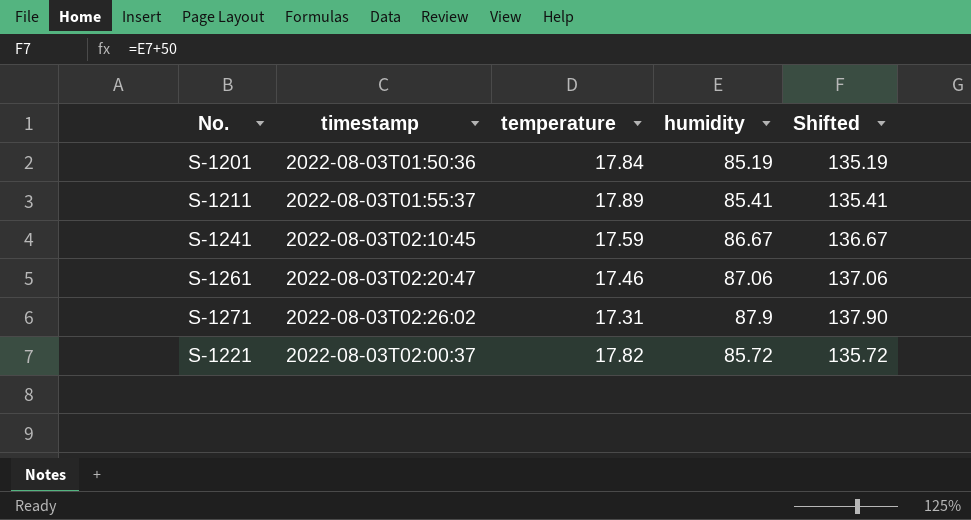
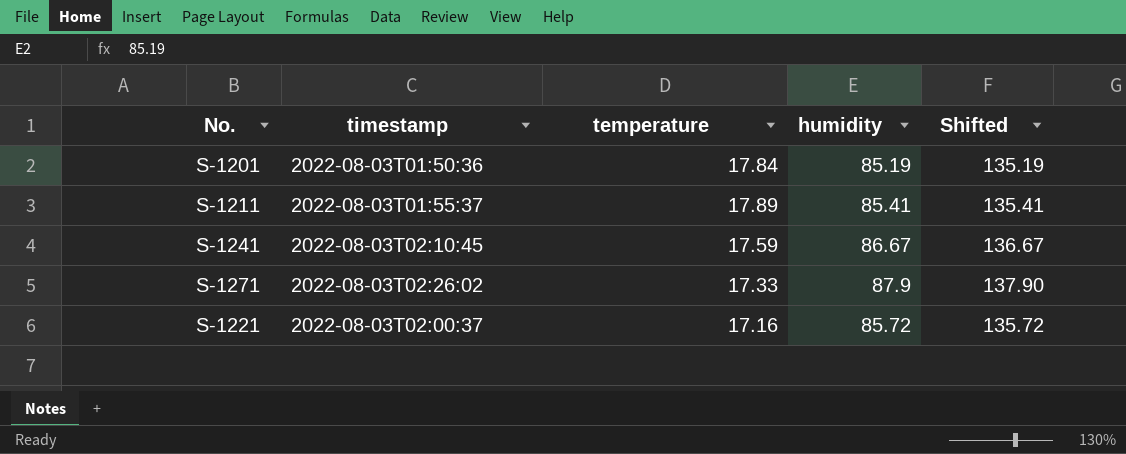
row S-1261: 2022-08-03T02:20:47 | 17.46 | 87.06 | 137.06 -> none
S-1271 | temperature: 17.31 -> 17.33
S-1221 | temperature: 17.82 -> 17.16

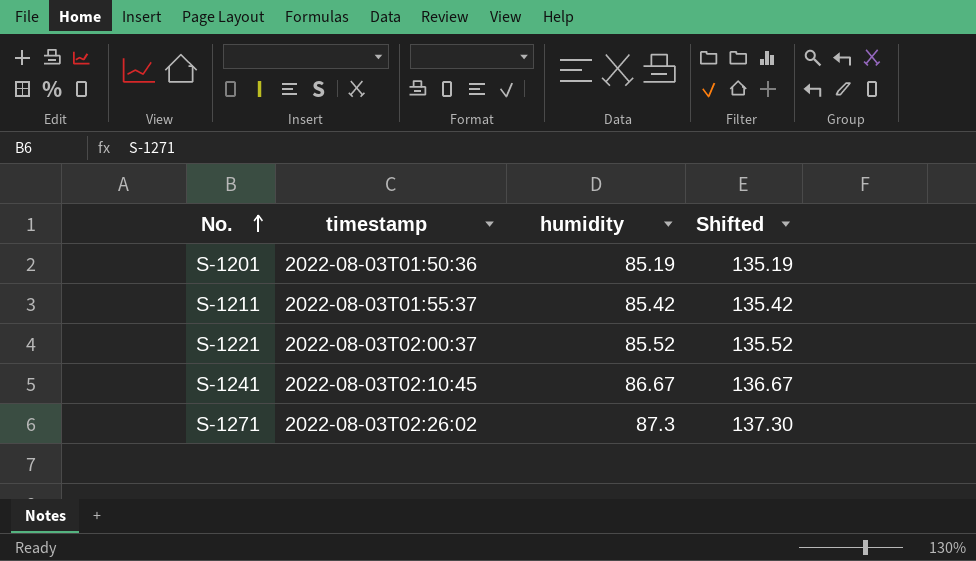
row order: none -> No. ascending
column temperature | position: 3 -> none
S-1211 | humidity: 85.41 -> 85.42
S-1211 | Shifted: 135.41 -> 135.42
S-1221 | humidity: 85.72 -> 85.52
S-1221 | Shifted: 135.72 -> 135.52
S-1271 | humidity: 87.9 -> 87.3
S-1271 | Shifted: 137.90 -> 137.30

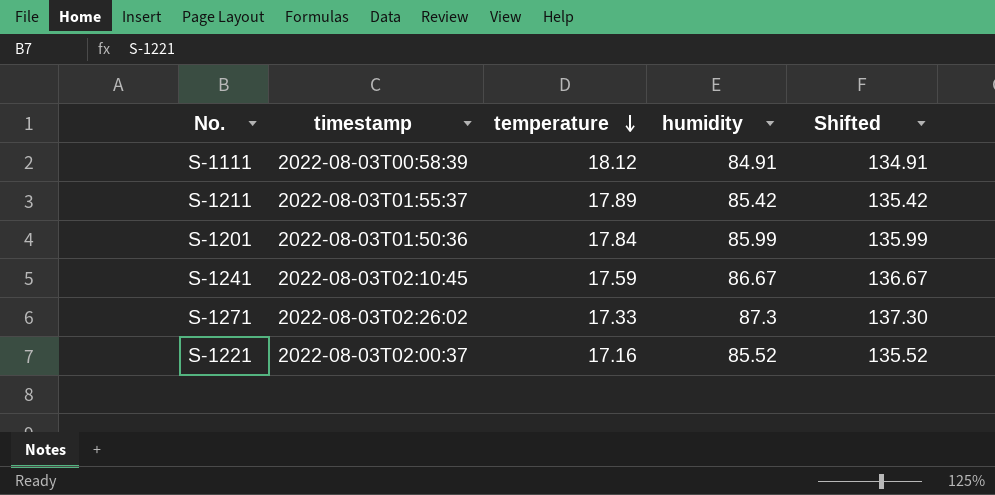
row order: No. ascending -> temperature descending
column temperature | position: none -> 3
row S-1111: none -> 2022-08-03T00:58:39 | 18.12 | 84.91 | 134.91
S-1201 | humidity: 85.19 -> 85.99
S-1201 | Shifted: 135.19 -> 135.99

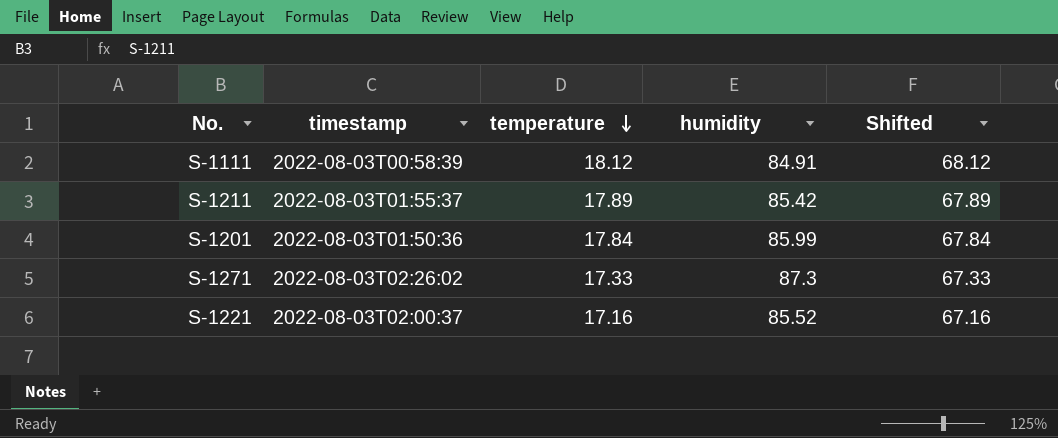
column Shifted | formula: [humidity] + 50 -> [temperature] + 50
row S-1241: 2022-08-03T02:10:45 | 17.59 | 86.67 | 136.67 -> none

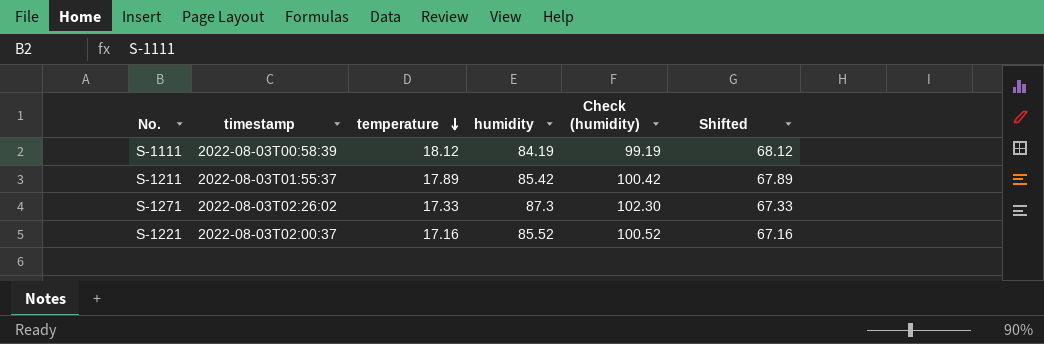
column Check (humidity) | formula: none -> [humidity] + 15
row S-1201: 2022-08-03T01:50:36 | 17.84 | 85.99 | 67.84 -> none
S-1111 | humidity: 84.91 -> 84.19

